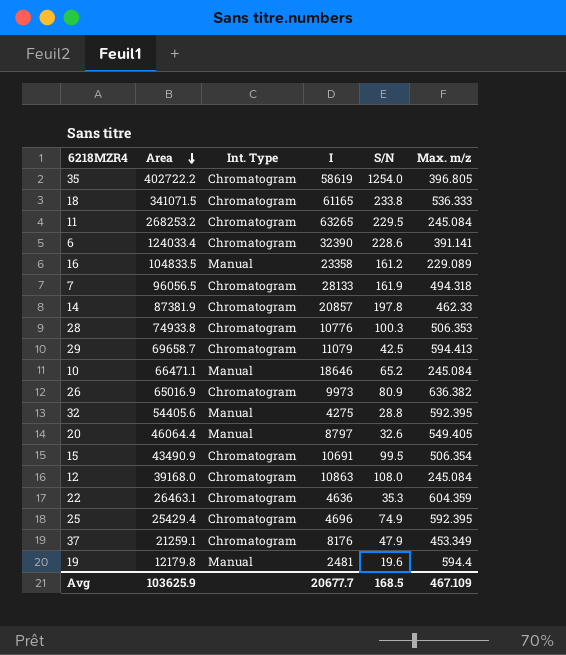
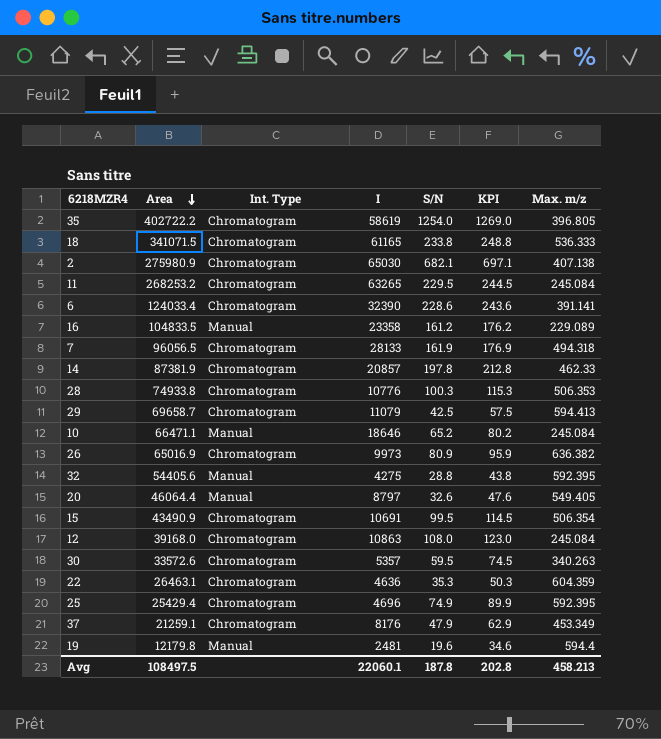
column KPI | formula: none -> [S/N] + 15
row 2: none -> 275980.9 | Chromatogram | 65030 | 682.1 | 697.1 | 407.138
row 30: none -> 33572.6 | Chromatogram | 5357 | 59.5 | 74.5 | 340.263
Avg | Area: 103625.9 -> 108497.5
Avg | I: 20677.7 -> 22060.1
Avg | S/N: 168.5 -> 187.8
Avg | Max. m/z: 467.109 -> 458.213

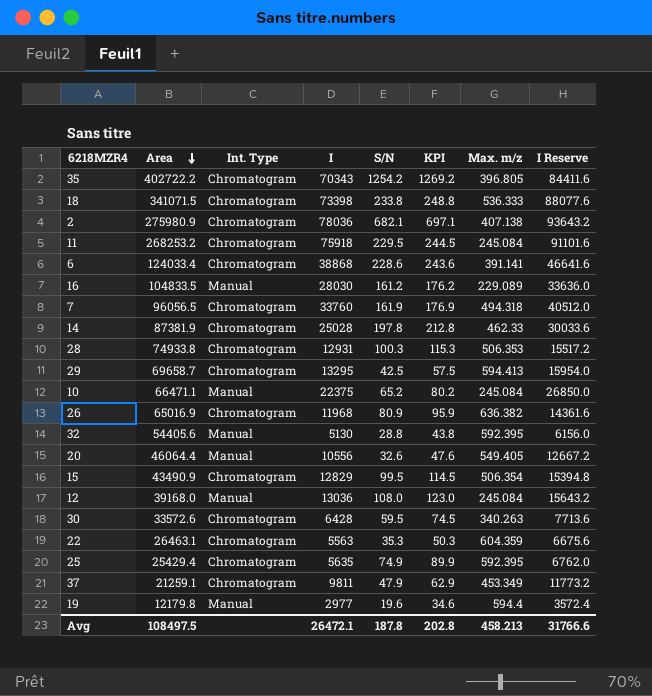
column I Reserve | formula: none -> [I] * 1.2
35 | I: 58619 -> 70343
35 | S/N: 1254.0 -> 1254.2
35 | KPI: 1269.0 -> 1269.2
18 | I: 61165 -> 73398
2 | I: 65030 -> 78036
11 | I: 63265 -> 75918
6 | I: 32390 -> 38868
16 | I: 23358 -> 28030
7 | I: 28133 -> 33760
14 | I: 20857 -> 25028
28 | I: 10776 -> 12931
29 | I: 11079 -> 13295
10 | I: 18646 -> 22375
26 | I: 9973 -> 11968
32 | I: 4275 -> 5130
20 | I: 8797 -> 10556
15 | I: 10691 -> 12829
12 | Int. Type: Chromatogram -> Manual
12 | I: 10863 -> 13036
30 | I: 5357 -> 6428
22 | I: 4636 -> 5563
25 | I: 4696 -> 5635
37 | I: 8176 -> 9811
19 | I: 2481 -> 2977
Avg | I: 22060.1 -> 26472.1

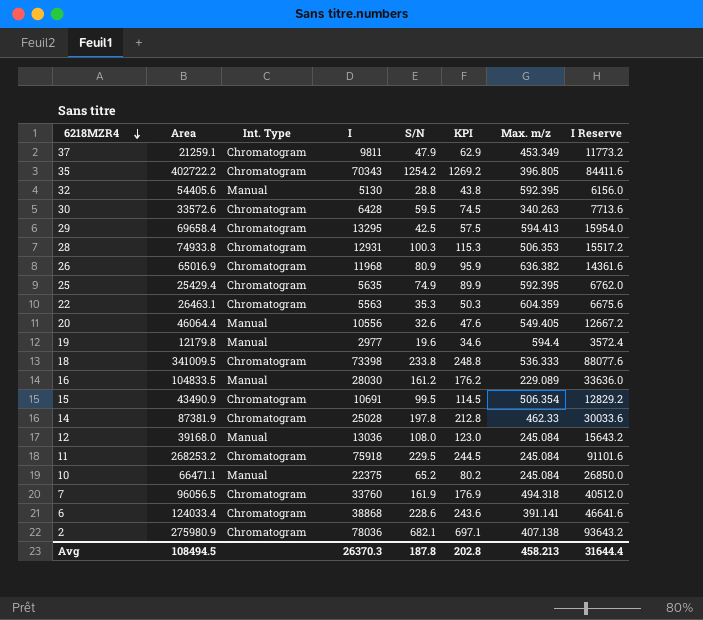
row order: Area descending -> 6218MZR4 descending
29 | Area: 69658.7 -> 69658.4
18 | Area: 341071.5 -> 341009.5
15 | I: 12829 -> 10691
15 | I Reserve: 15394.8 -> 12829.2
Avg | Area: 108497.5 -> 108494.5
Avg | I: 26472.1 -> 26370.3
Avg | I Reserve: 31766.6 -> 31644.4

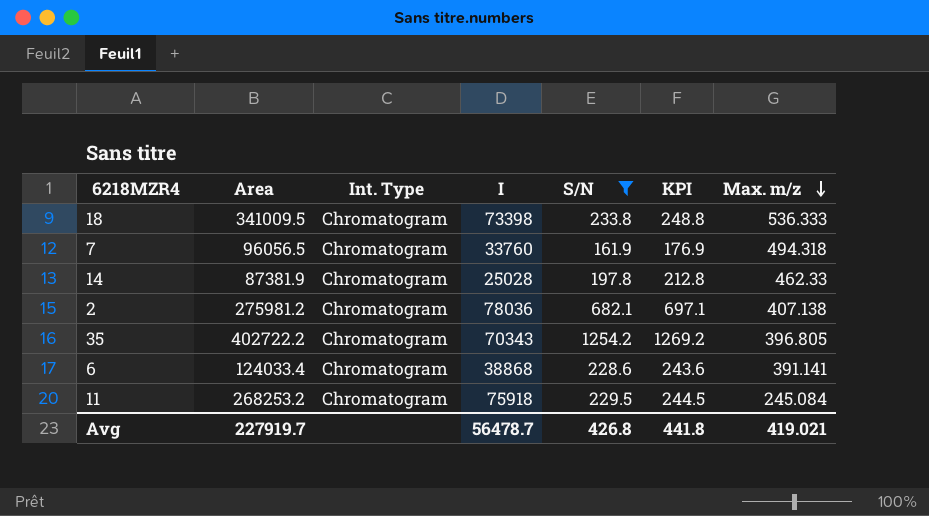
filter: none -> S/N >= 161.9
row order: 6218MZR4 descending -> Max. m/z descending
column I Reserve | formula: [I] * 1.2 -> none
2 | Area: 275980.9 -> 275981.2
Avg | Area: 108494.5 -> 227919.7
Avg | I: 26370.3 -> 56478.7
Avg | S/N: 187.8 -> 426.8
Avg | KPI: 202.8 -> 441.8
Avg | Max. m/z: 458.213 -> 419.021

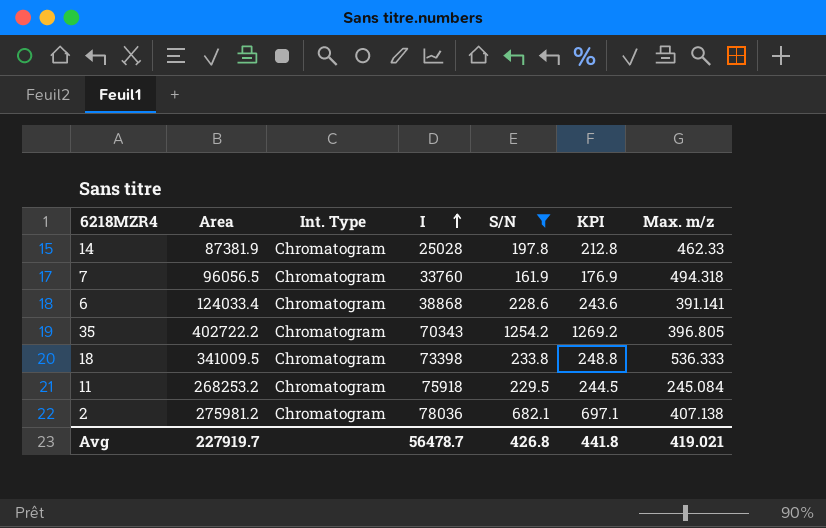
row order: Max. m/z descending -> I ascending

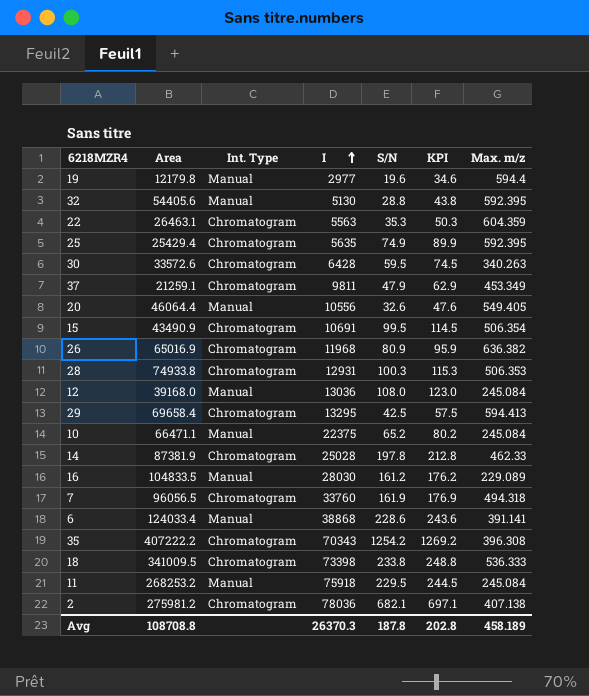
filter: S/N >= 161.9 -> none
6 | Int. Type: Chromatogram -> Manual
35 | Area: 402722.2 -> 407222.2
35 | Max. m/z: 396.805 -> 396.308
11 | Int. Type: Chromatogram -> Manual
Avg | Area: 227919.7 -> 108708.8
Avg | I: 56478.7 -> 26370.3
Avg | S/N: 426.8 -> 187.8
Avg | KPI: 441.8 -> 202.8
Avg | Max. m/z: 419.021 -> 458.189

